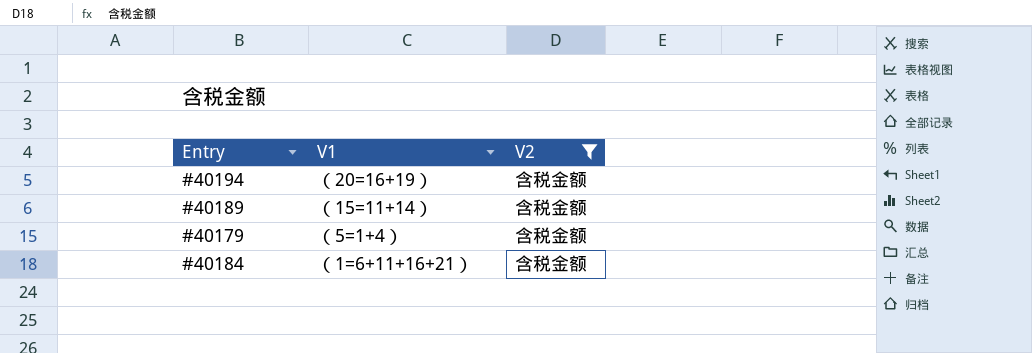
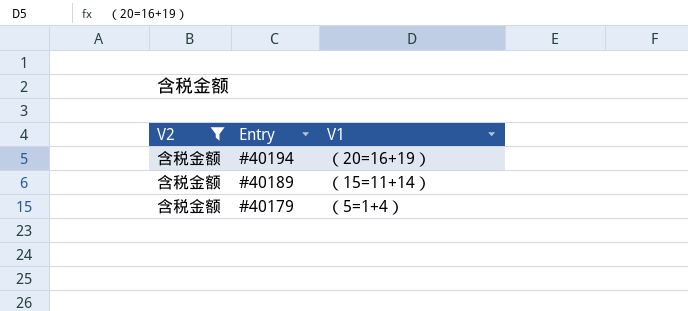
column V2 | position: 3 -> 1
row #40184: （1=6+11+16+21） | 含税金额 -> none

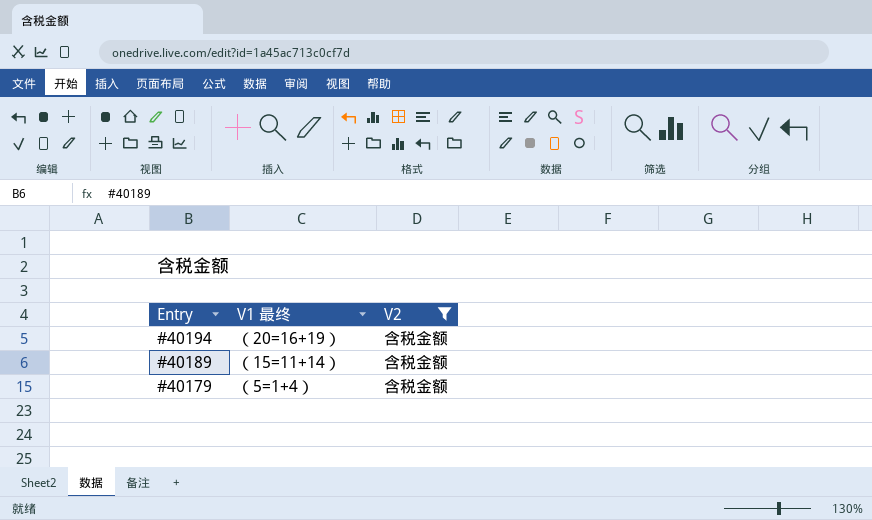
column name: V1 -> V1 最终
column V2 | position: 1 -> 3

